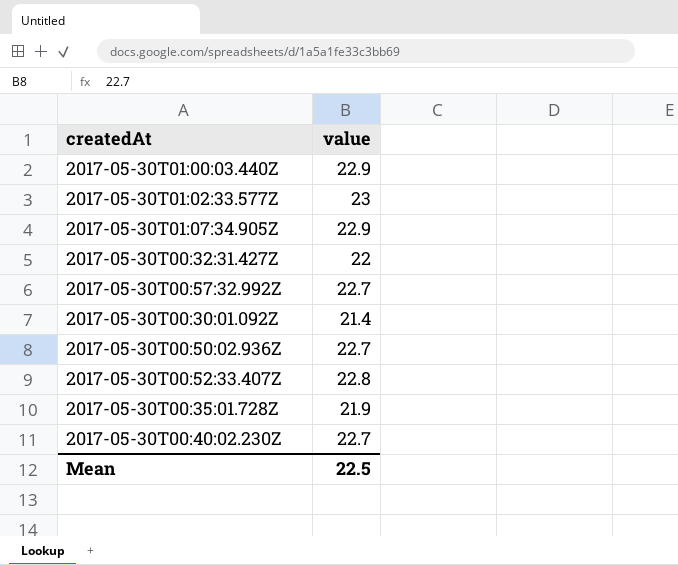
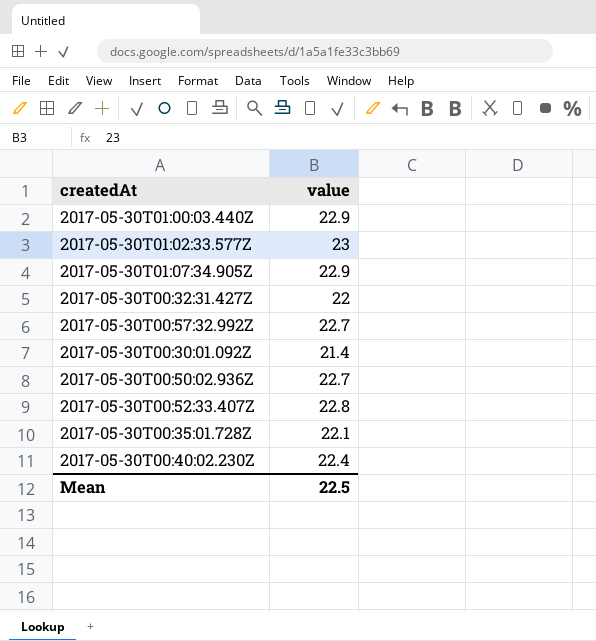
2017-05-30T00:35:01.728Z | value: 21.9 -> 22.1
2017-05-30T00:40:02.230Z | value: 22.7 -> 22.4

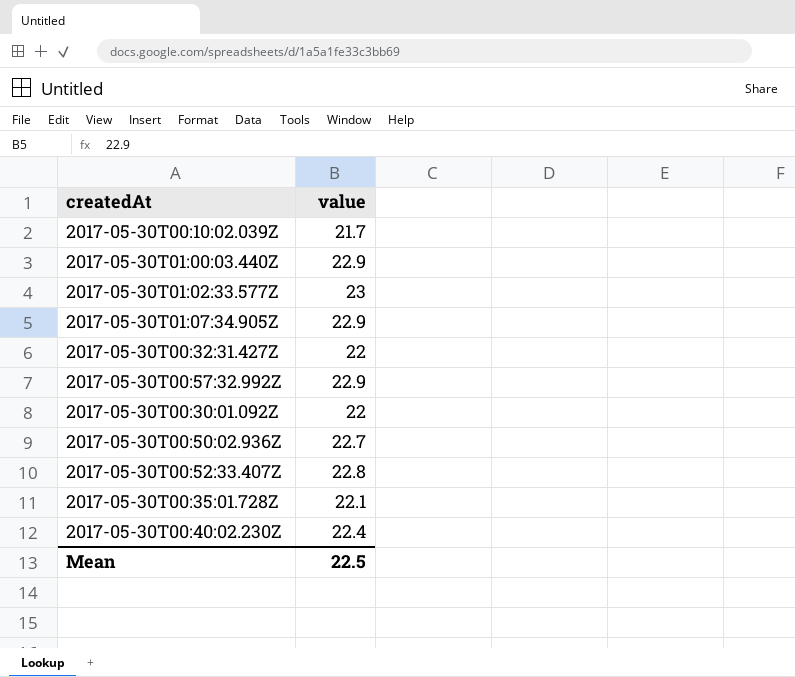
row 2017-05-30T00:10:02.039Z: none -> 21.7
2017-05-30T00:57:32.992Z | value: 22.7 -> 22.9
2017-05-30T00:30:01.092Z | value: 21.4 -> 22

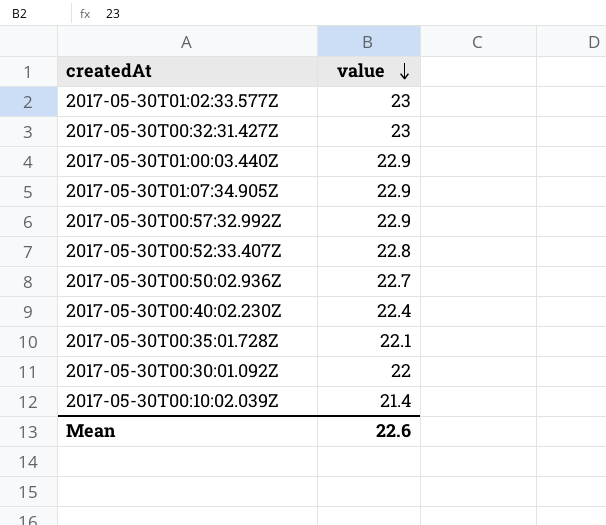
row order: none -> value descending
2017-05-30T00:32:31.427Z | value: 22 -> 23
2017-05-30T00:10:02.039Z | value: 21.7 -> 21.4
Mean | value: 22.5 -> 22.6

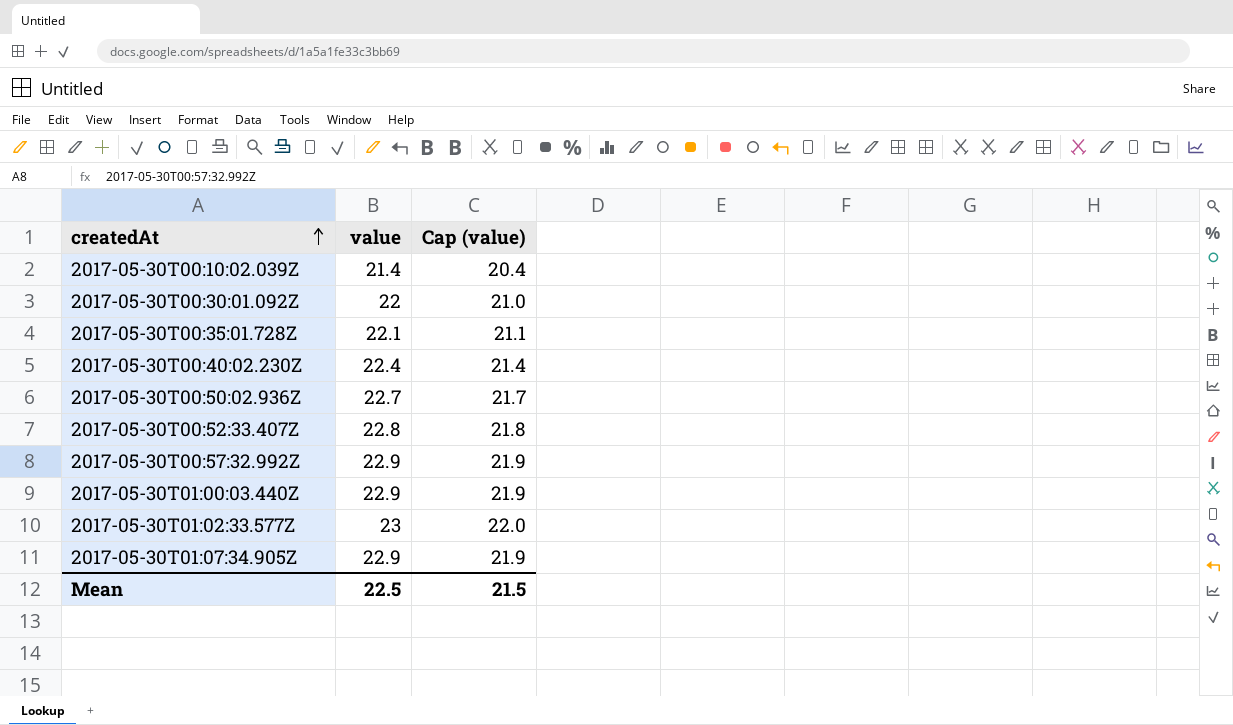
row order: value descending -> createdAt ascending
column Cap (value) | formula: none -> [value] - 1
row 2017-05-30T00:32:31.427Z: 23 -> none
Mean | value: 22.6 -> 22.5

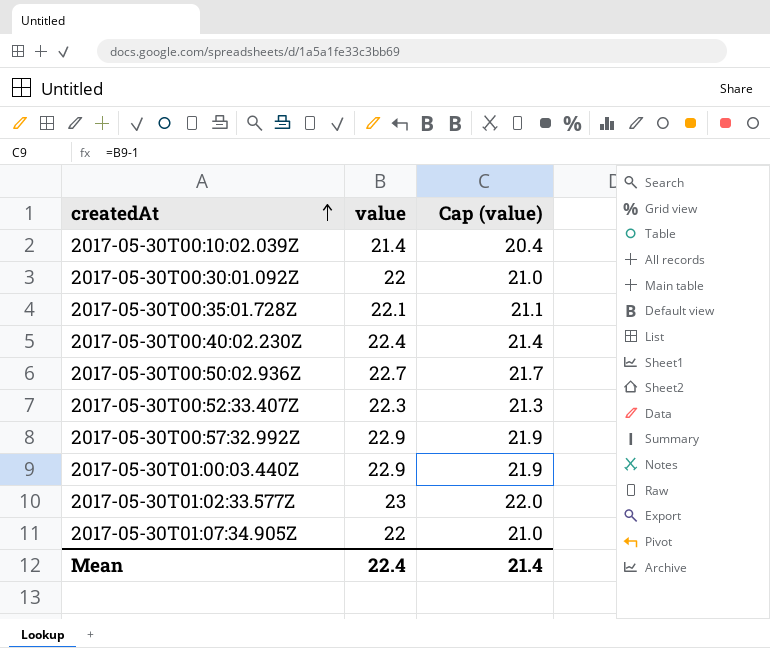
2017-05-30T00:52:33.407Z | value: 22.8 -> 22.3
2017-05-30T00:52:33.407Z | Cap (value): 21.8 -> 21.3
2017-05-30T01:07:34.905Z | value: 22.9 -> 22
2017-05-30T01:07:34.905Z | Cap (value): 21.9 -> 21.0
Mean | value: 22.5 -> 22.4
Mean | Cap (value): 21.5 -> 21.4

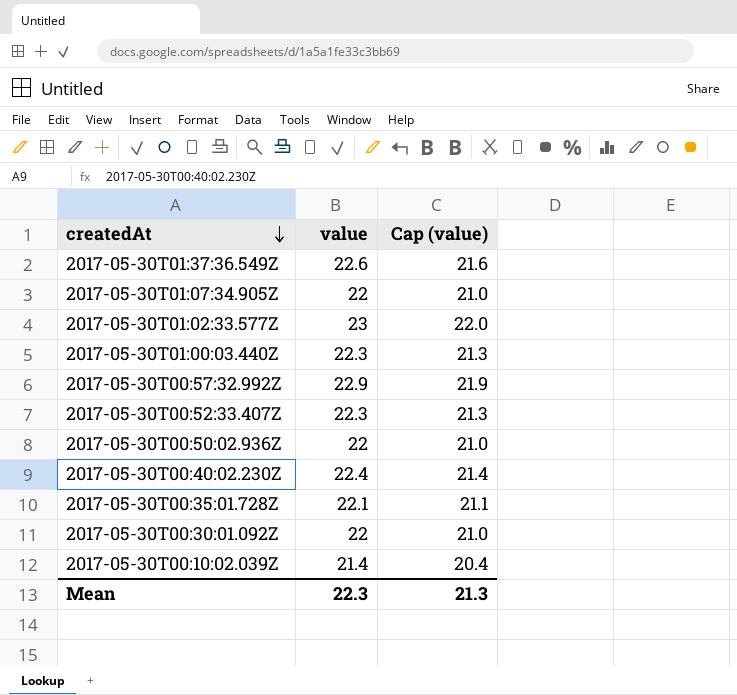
row order: createdAt ascending -> createdAt descending
row 2017-05-30T01:37:36.549Z: none -> 22.6 | 21.6
2017-05-30T01:00:03.440Z | value: 22.9 -> 22.3
2017-05-30T01:00:03.440Z | Cap (value): 21.9 -> 21.3
2017-05-30T00:50:02.936Z | value: 22.7 -> 22
2017-05-30T00:50:02.936Z | Cap (value): 21.7 -> 21.0
Mean | value: 22.4 -> 22.3
Mean | Cap (value): 21.4 -> 21.3

